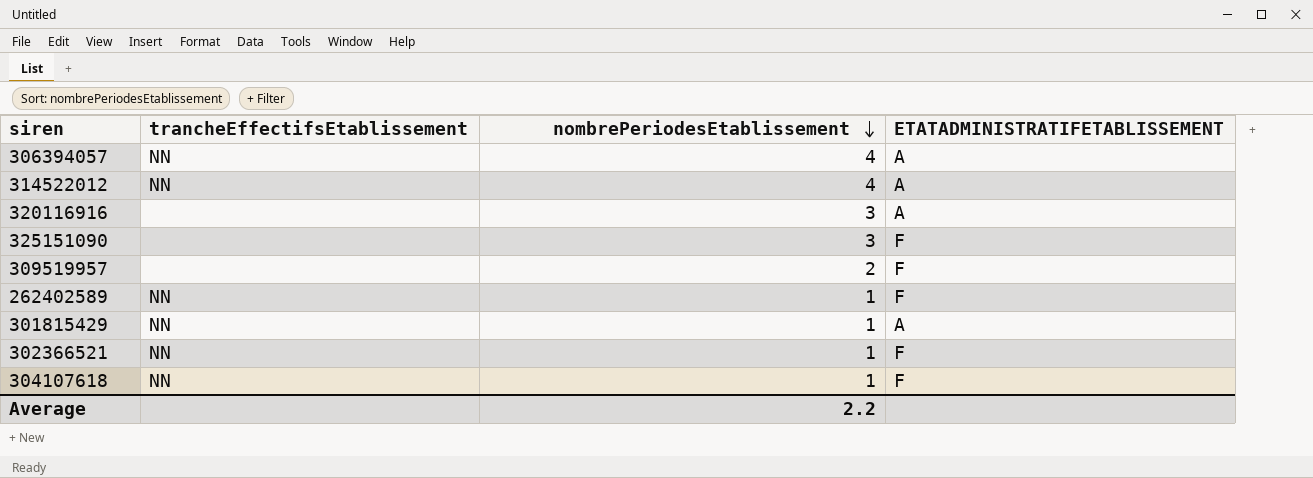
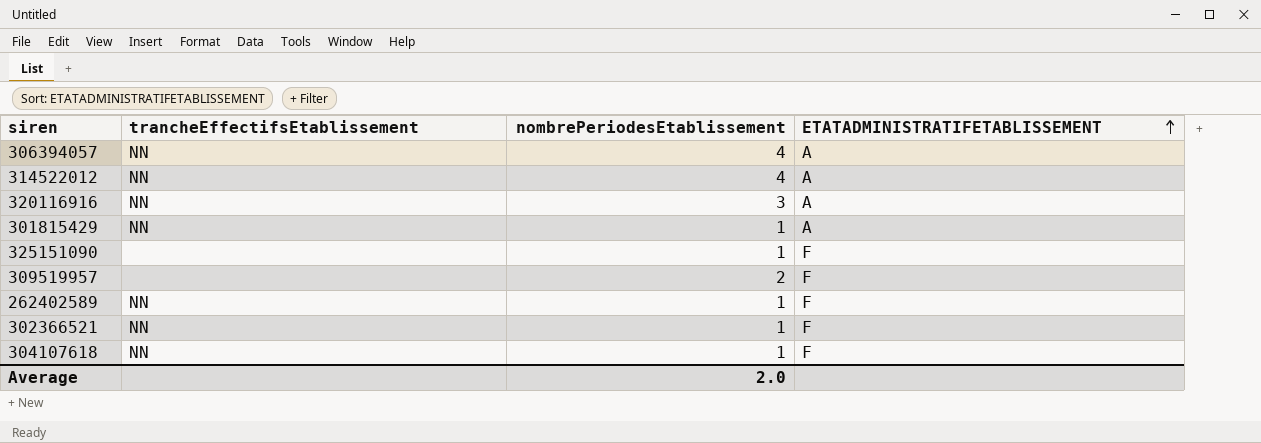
row order: nombrePeriodesEtablissement descending -> ETATADMINISTRATIFETABLISSEMENT ascending
320116916 | trancheEffectifsEtablissement: none -> NN
325151090 | nombrePeriodesEtablissement: 3 -> 1
Average | nombrePeriodesEtablissement: 2.2 -> 2.0

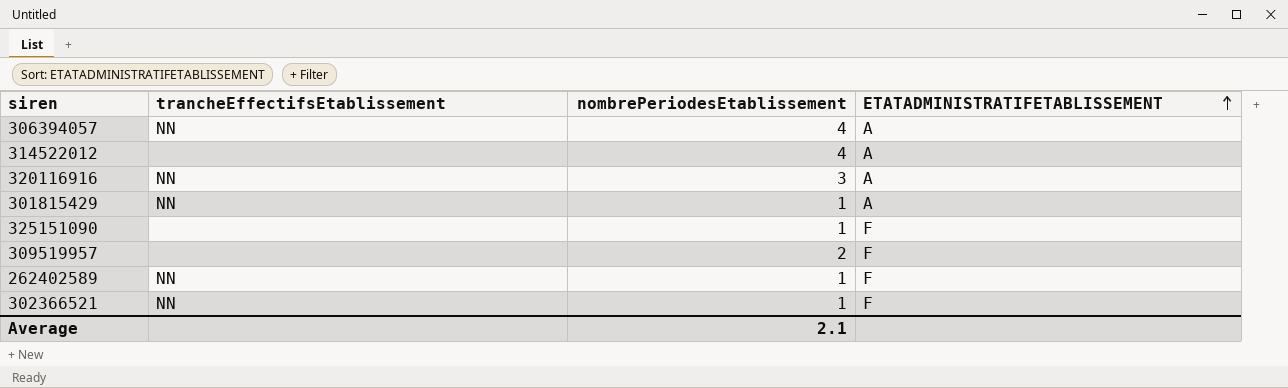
row 304107618: NN | 1 | F -> none
314522012 | trancheEffectifsEtablissement: NN -> none
Average | nombrePeriodesEtablissement: 2.0 -> 2.1

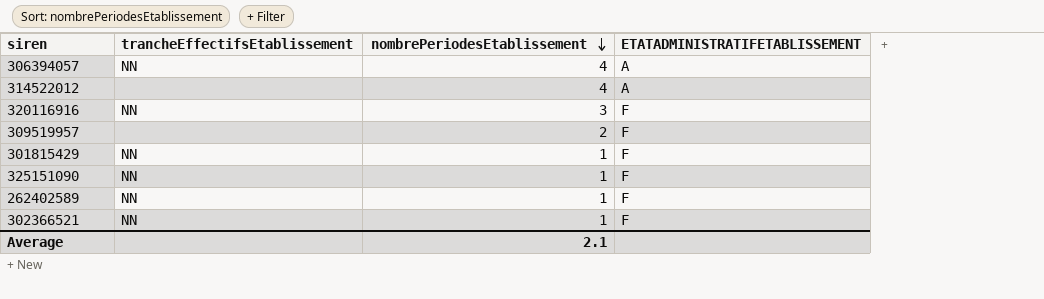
row order: ETATADMINISTRATIFETABLISSEMENT ascending -> nombrePeriodesEtablissement descending
320116916 | ETATADMINISTRATIFETABLISSEMENT: A -> F
301815429 | ETATADMINISTRATIFETABLISSEMENT: A -> F
325151090 | trancheEffectifsEtablissement: none -> NN

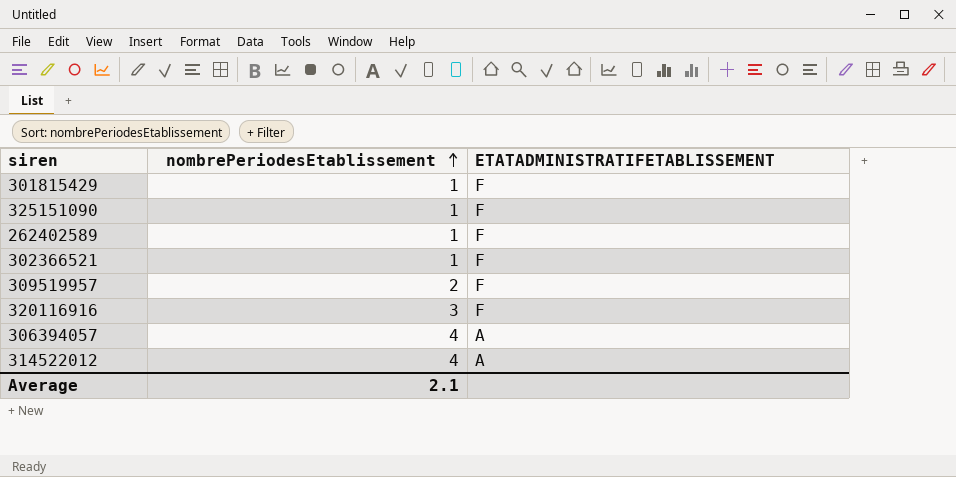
row order: nombrePeriodesEtablissement descending -> nombrePeriodesEtablissement ascending
column trancheEffectifsEtablissement | position: 2 -> none

